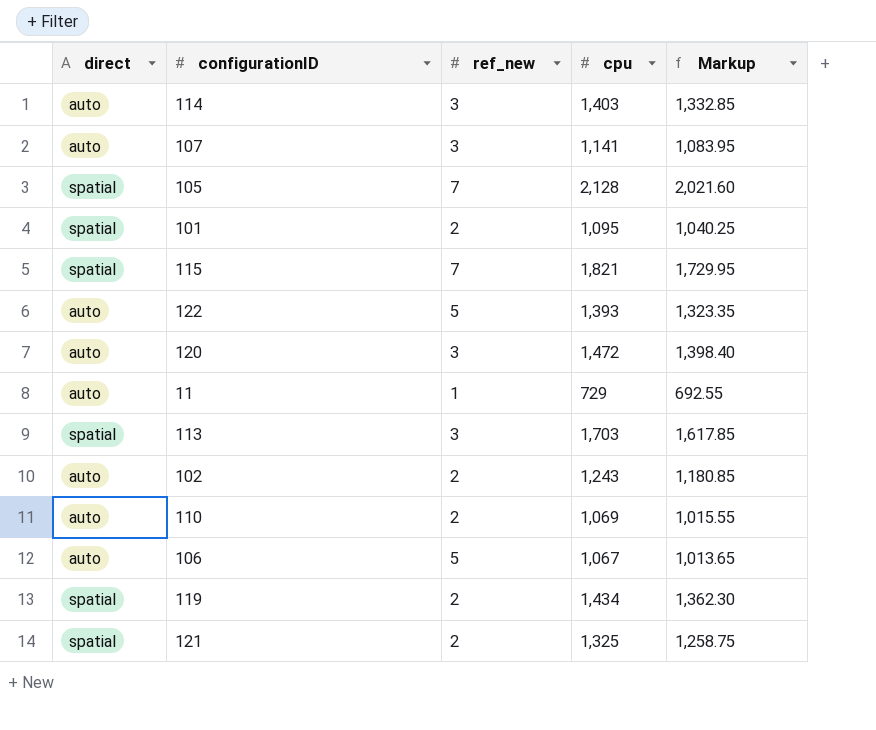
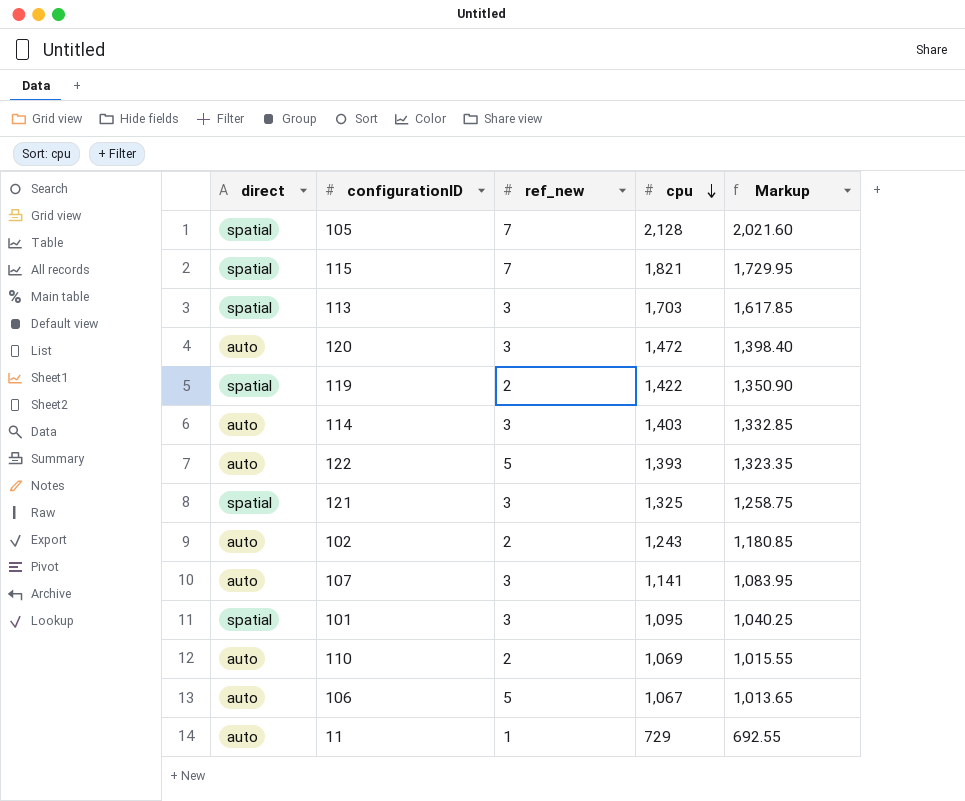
row order: none -> cpu descending
119 | cpu: 1,434 -> 1,422
119 | Markup: 1,362.30 -> 1,350.90
121 | ref_new: 2 -> 3
101 | ref_new: 2 -> 3

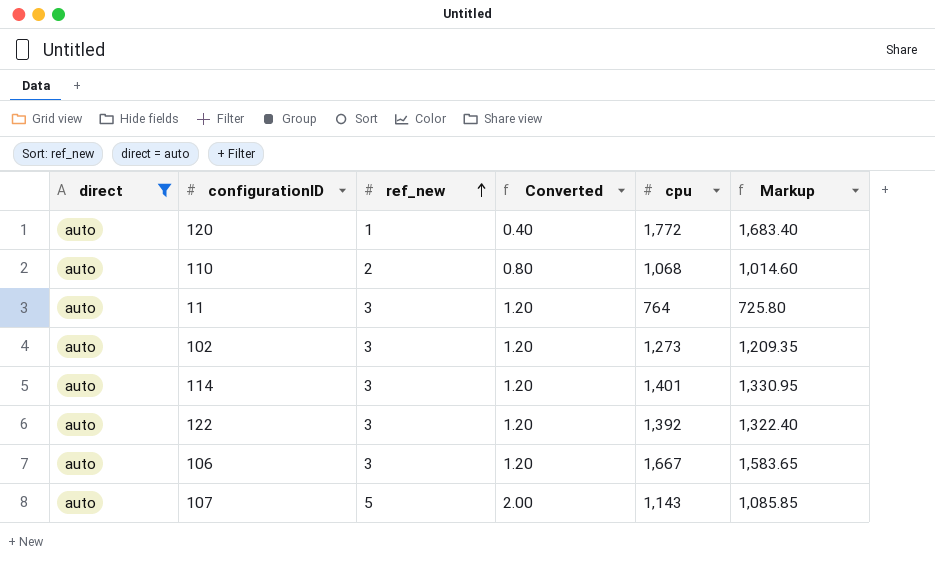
filter: none -> direct = auto
row order: cpu descending -> ref_new ascending
column Converted | formula: none -> [ref_new] * 0.4
120 | ref_new: 3 -> 1
120 | cpu: 1,472 -> 1,772
120 | Markup: 1,398.40 -> 1,683.40
110 | cpu: 1,069 -> 1,068
110 | Markup: 1,015.55 -> 1,014.60
11 | ref_new: 1 -> 3
11 | cpu: 729 -> 764
11 | Markup: 692.55 -> 725.80
102 | ref_new: 2 -> 3
102 | cpu: 1,243 -> 1,273
102 | Markup: 1,180.85 -> 1,209.35
114 | cpu: 1,403 -> 1,401
114 | Markup: 1,332.85 -> 1,330.95
122 | ref_new: 5 -> 3
122 | cpu: 1,393 -> 1,392
122 | Markup: 1,323.35 -> 1,322.40
106 | ref_new: 5 -> 3
106 | cpu: 1,067 -> 1,667
106 | Markup: 1,013.65 -> 1,583.65
107 | ref_new: 3 -> 5
107 | cpu: 1,141 -> 1,143
107 | Markup: 1,083.95 -> 1,085.85

